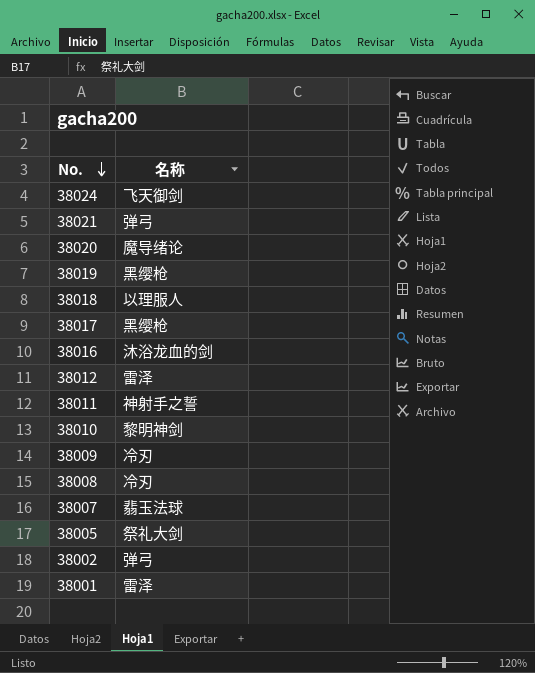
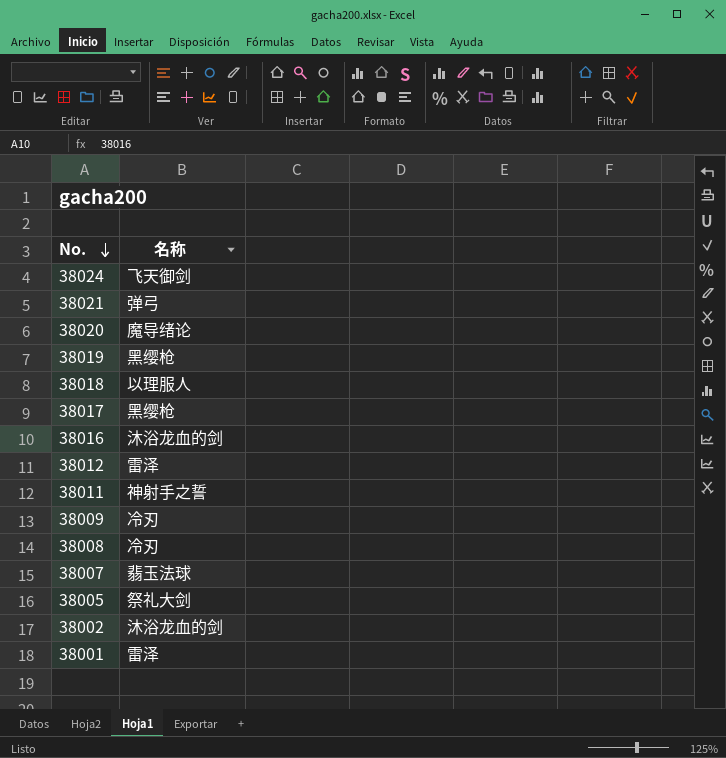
row 38010: 黎明神剑 -> none
38002 | 名称: 弹弓 -> 沐浴龙血的剑

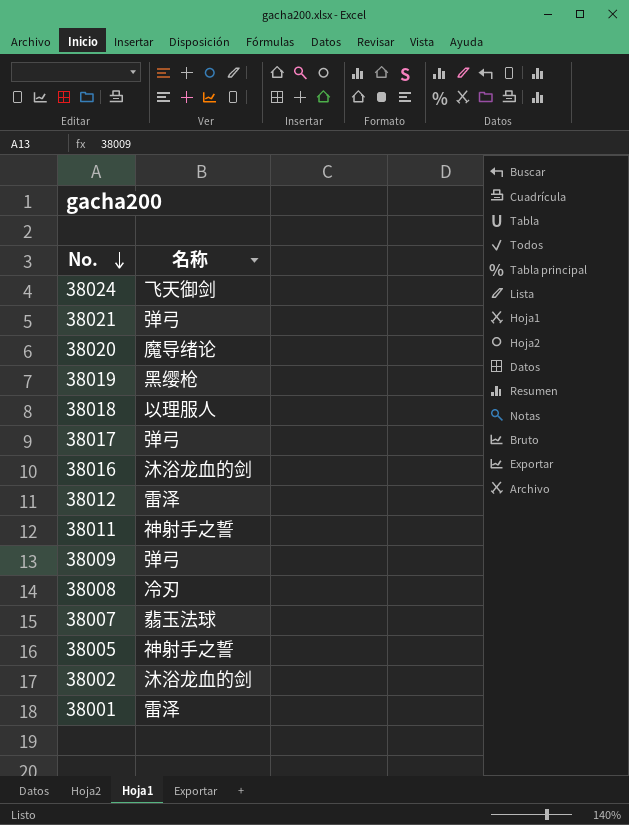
38017 | 名称: 黑缨枪 -> 弹弓
38009 | 名称: 冷刃 -> 弹弓
38005 | 名称: 祭礼大剑 -> 神射手之誓

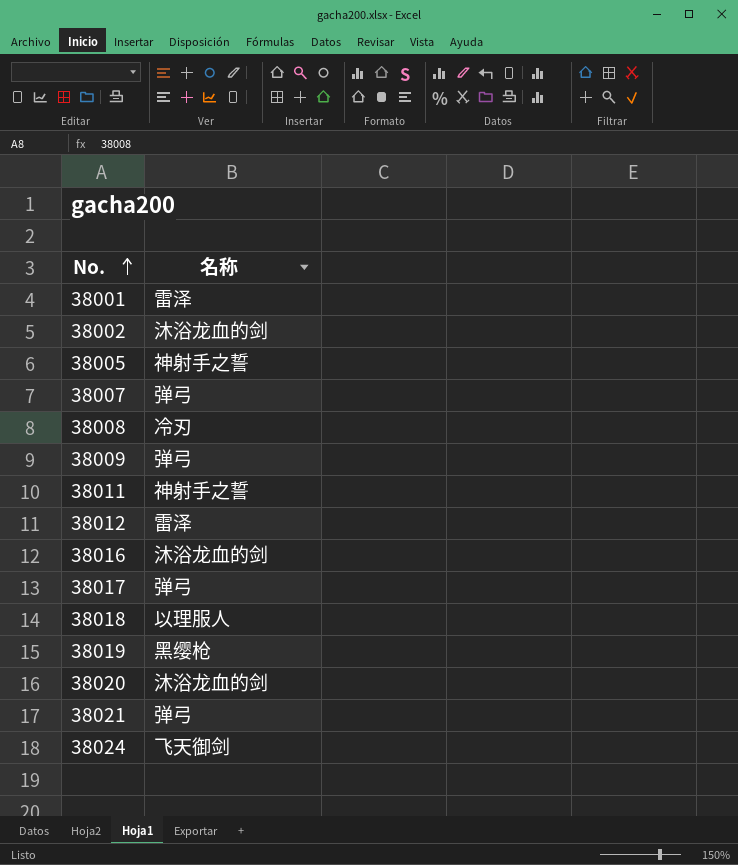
row order: No. descending -> No. ascending
38007 | 名称: 翡玉法球 -> 弹弓
38020 | 名称: 魔导绪论 -> 沐浴龙血的剑

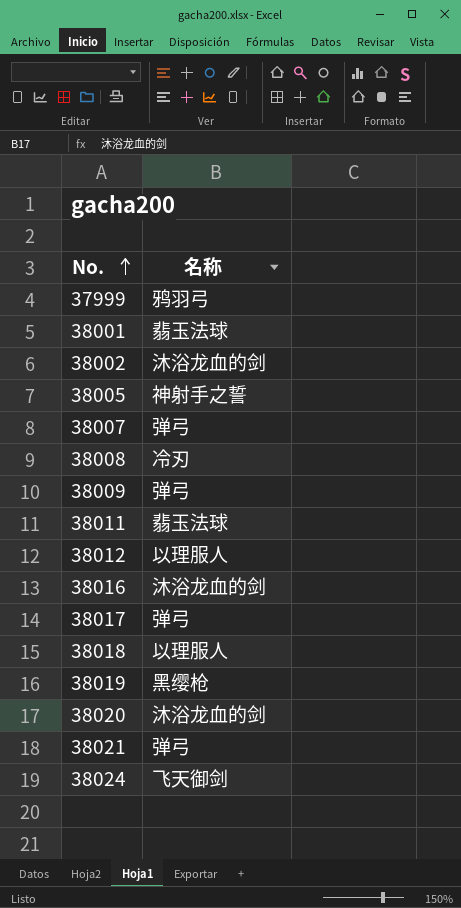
row 37999: none -> 鸦羽弓
38001 | 名称: 雷泽 -> 翡玉法球
38011 | 名称: 神射手之誓 -> 翡玉法球
38012 | 名称: 雷泽 -> 以理服人

